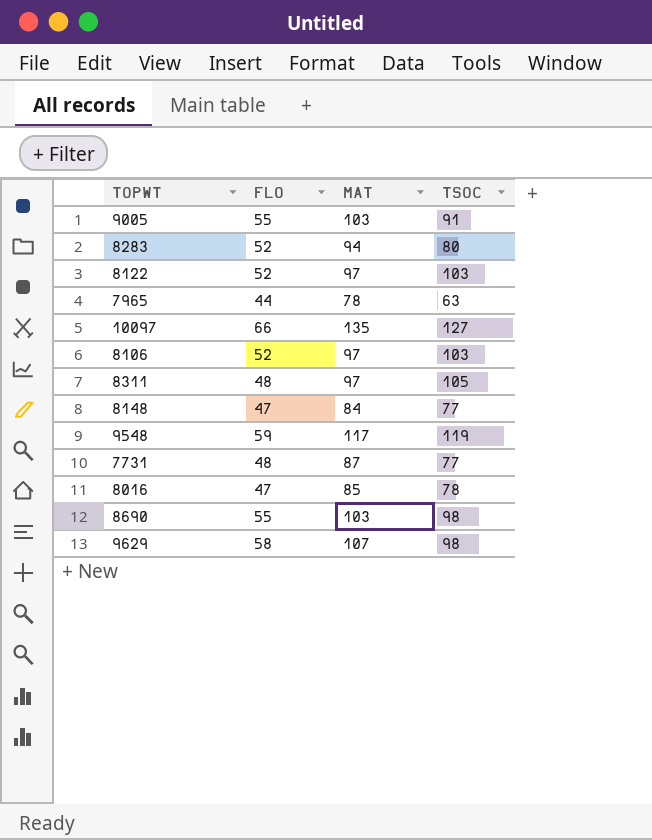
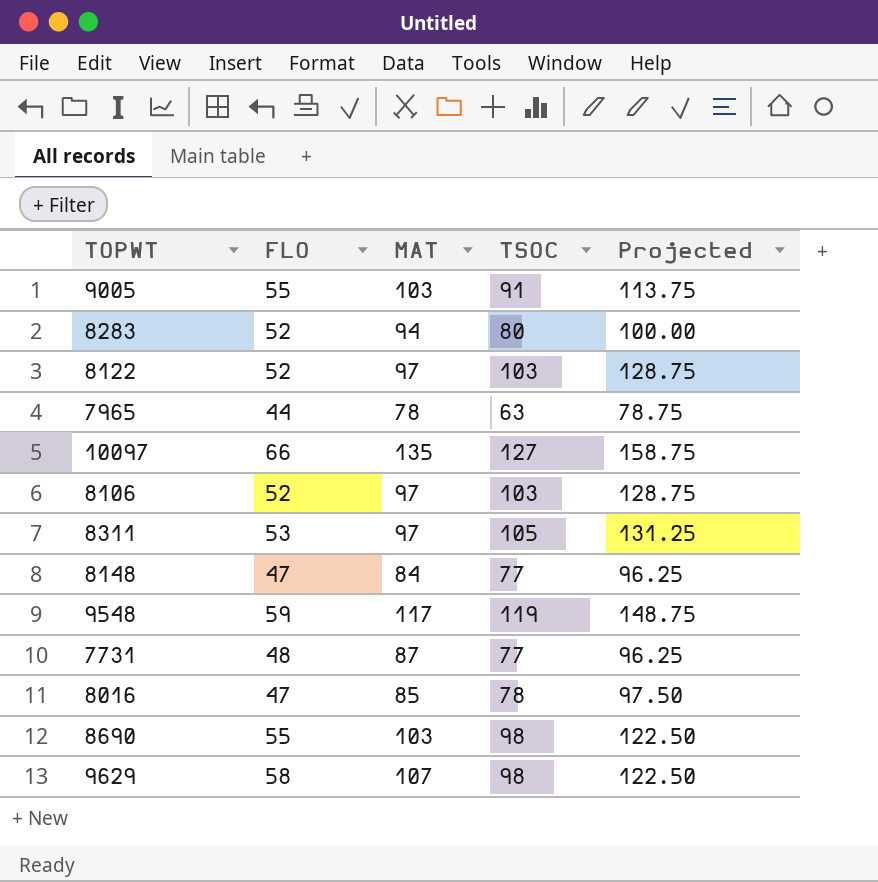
column Projected | formula: none -> [TSOC] * 1.25
8311 | FLO: 48 -> 53

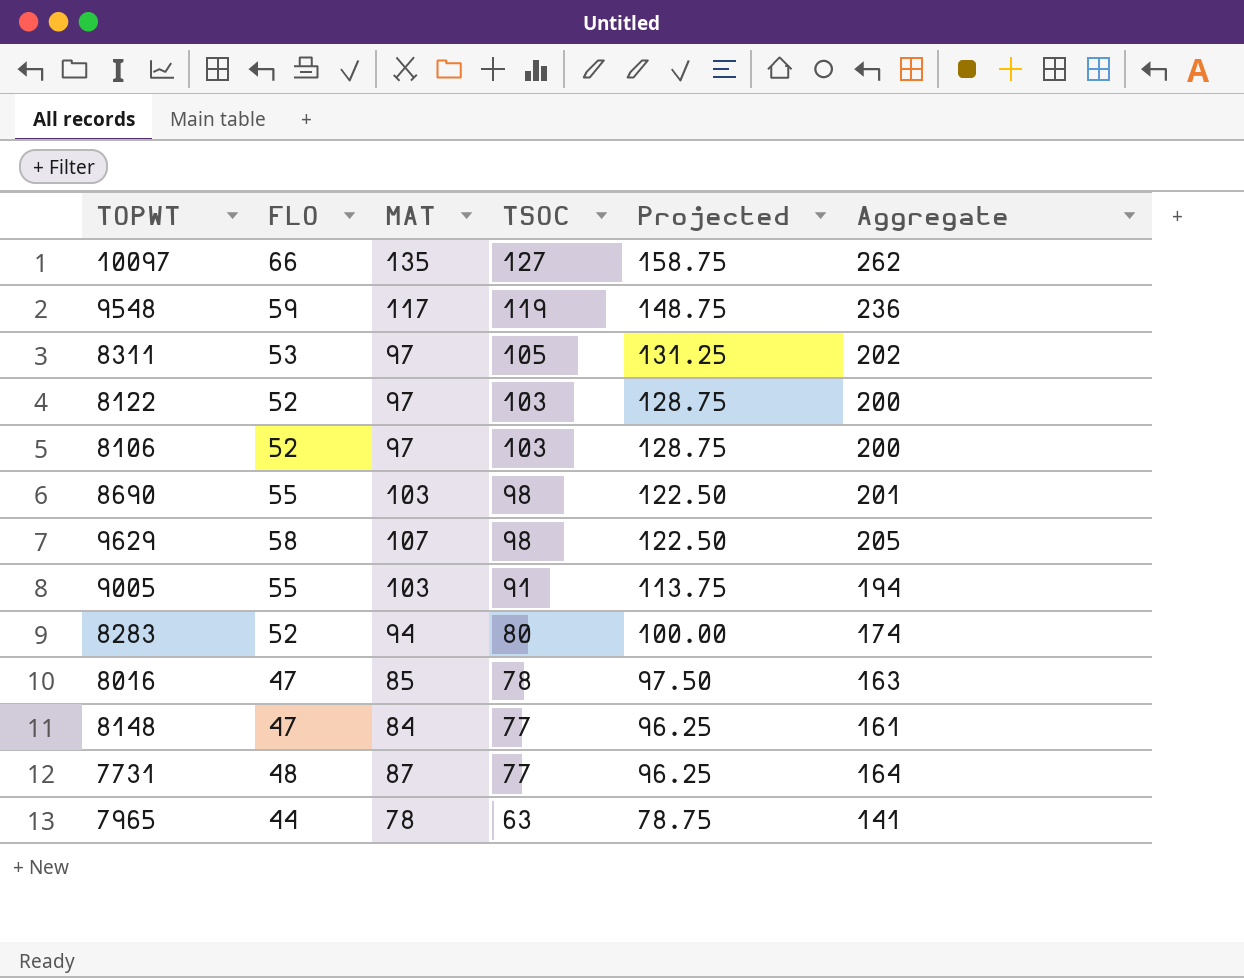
row order: none -> TSOC descending
column Aggregate | formula: none -> [MAT] + [TSOC]

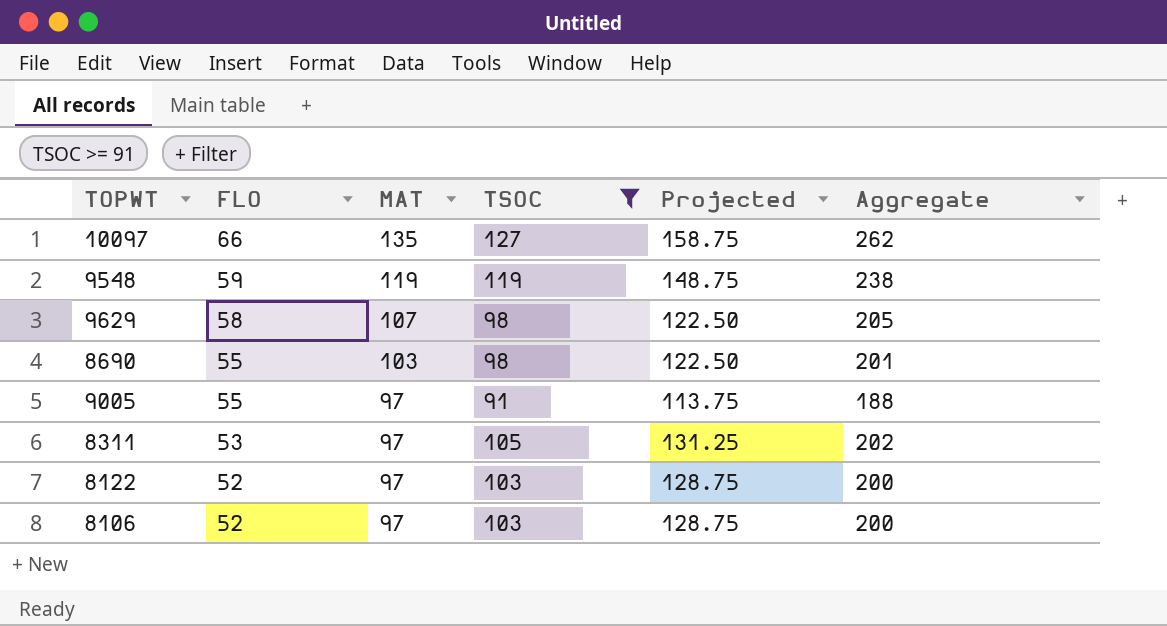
filter: none -> TSOC >= 91
row order: TSOC descending -> FLO descending
9548 | MAT: 117 -> 119
9548 | Aggregate: 236 -> 238
9005 | MAT: 103 -> 97
9005 | Aggregate: 194 -> 188

